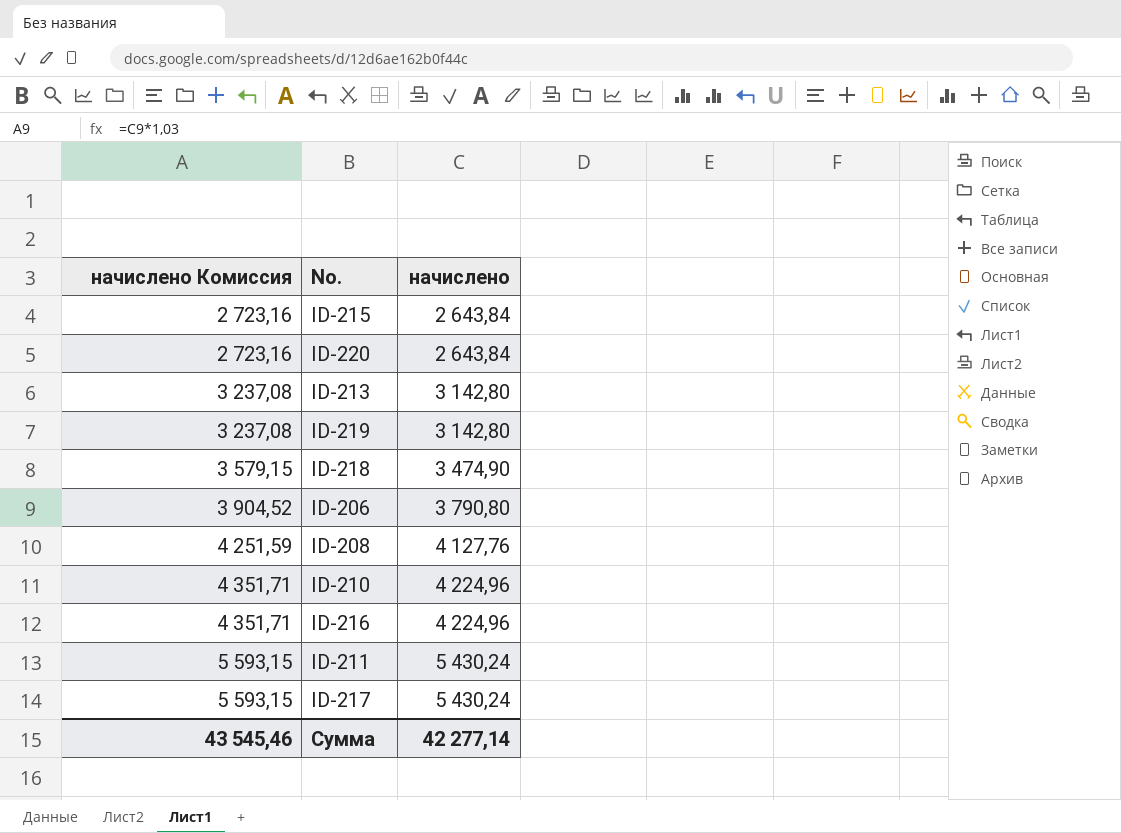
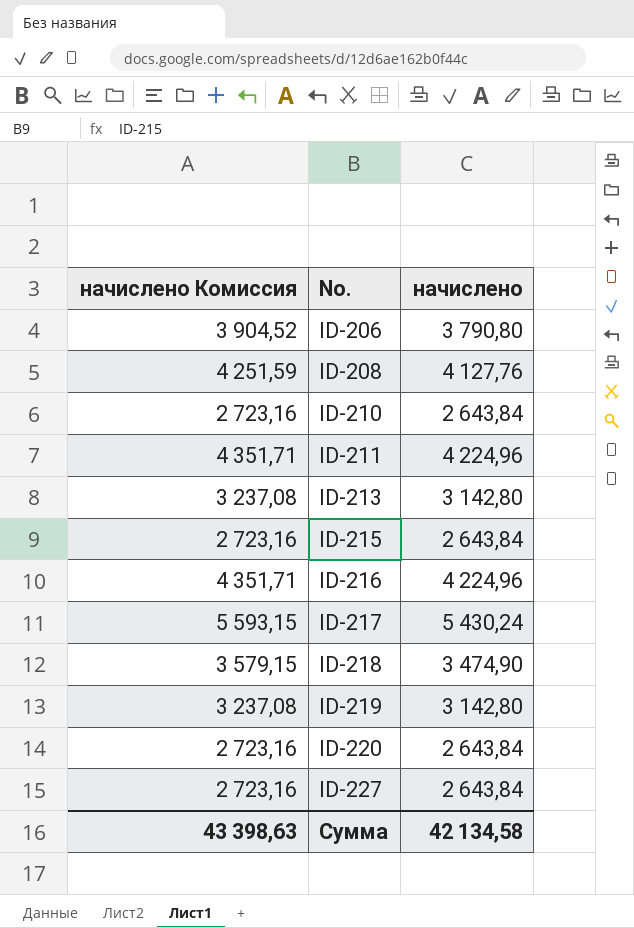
row order: начислено Комиссия ascending -> No. ascending
ID-210 | начислено Комиссия: 4 351,71 -> 2 723,16
ID-210 | начислено: 4 224,96 -> 2 643,84
ID-211 | начислено Комиссия: 5 593,15 -> 4 351,71
ID-211 | начислено: 5 430,24 -> 4 224,96
row ID-227: none -> 2 723,16 | 2 643,84
Сумма | начислено Комиссия: 43 545,46 -> 43 398,63
Сумма | начислено: 42 277,14 -> 42 134,58

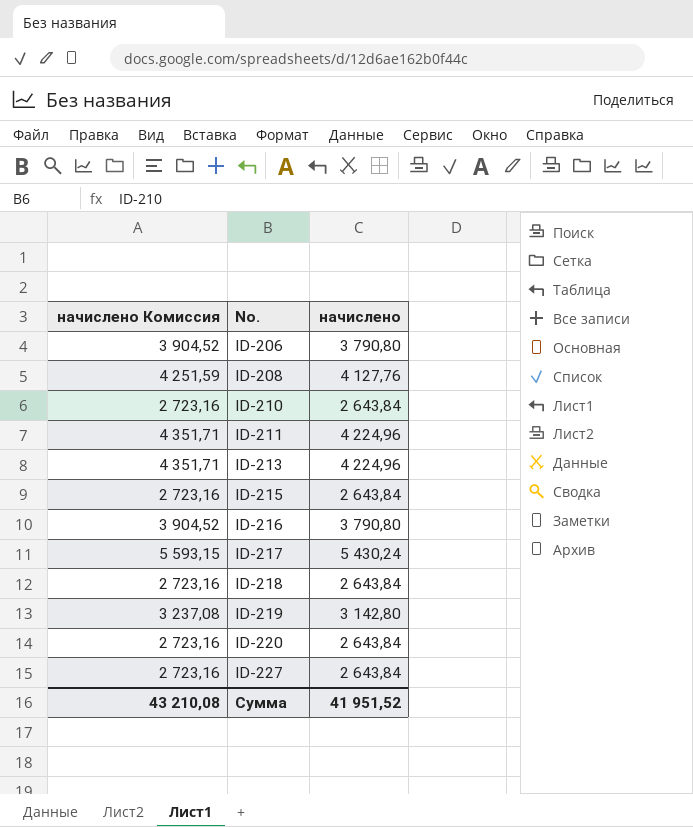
ID-213 | начислено Комиссия: 3 237,08 -> 4 351,71
ID-213 | начислено: 3 142,80 -> 4 224,96
ID-216 | начислено Комиссия: 4 351,71 -> 3 904,52
ID-216 | начислено: 4 224,96 -> 3 790,80
ID-218 | начислено Комиссия: 3 579,15 -> 2 723,16
ID-218 | начислено: 3 474,90 -> 2 643,84
Сумма | начислено Комиссия: 43 398,63 -> 43 210,08
Сумма | начислено: 42 134,58 -> 41 951,52

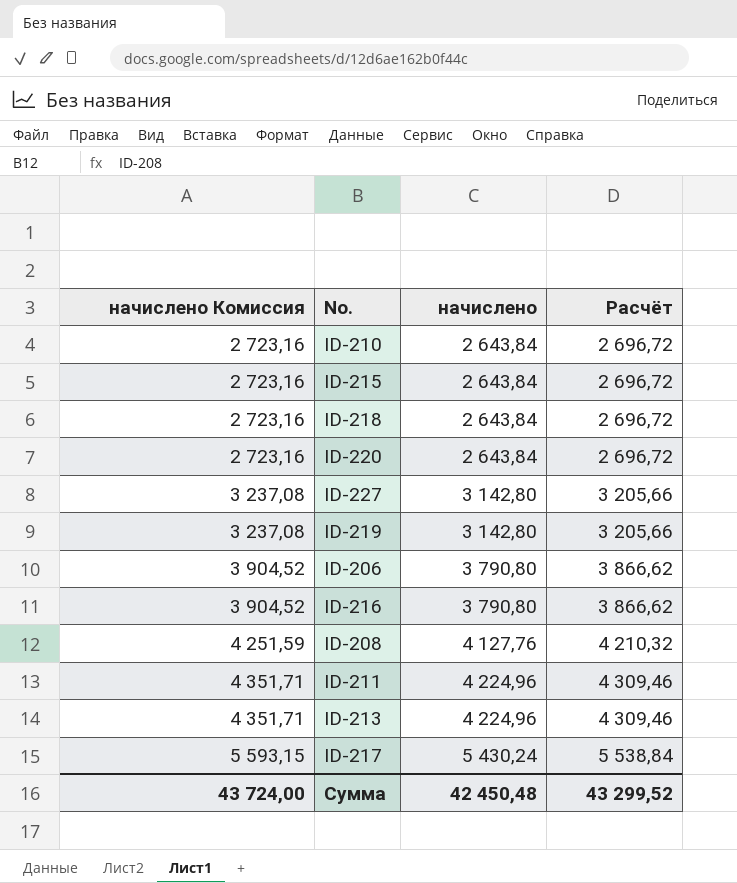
row order: No. ascending -> начислено Комиссия ascending
column Расчёт | formula: none -> [начислено] * 1,02
ID-227 | начислено Комиссия: 2 723,16 -> 3 237,08
ID-227 | начислено: 2 643,84 -> 3 142,80
Сумма | начислено Комиссия: 43 210,08 -> 43 724,00
Сумма | начислено: 41 951,52 -> 42 450,48

